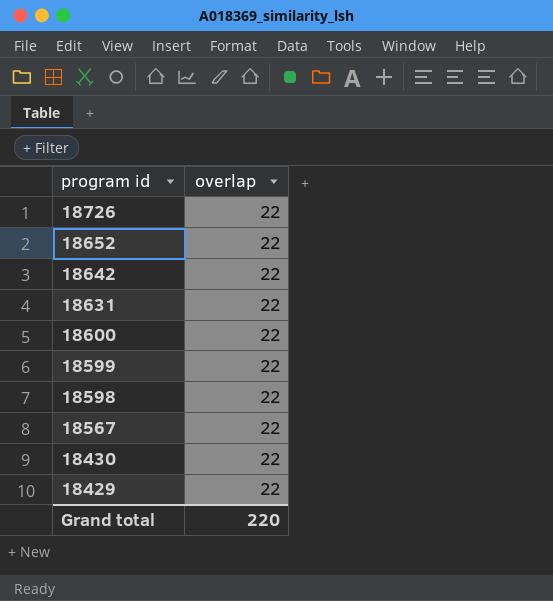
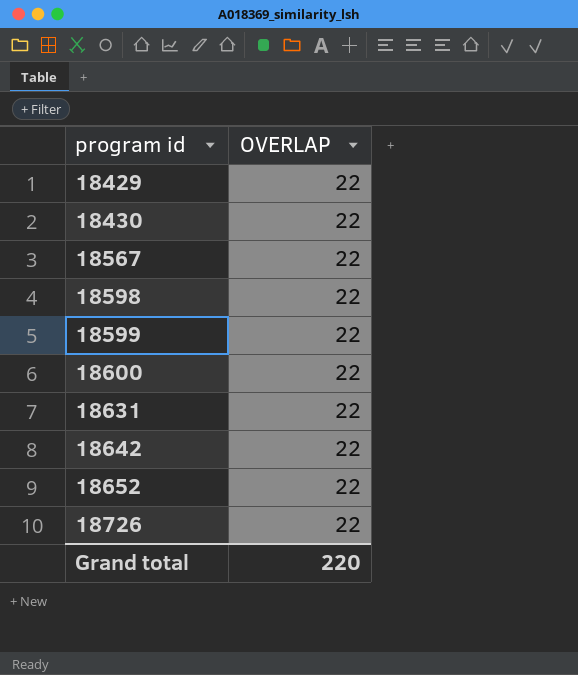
row order: program id descending -> program id ascending
column name: overlap -> OVERLAP

